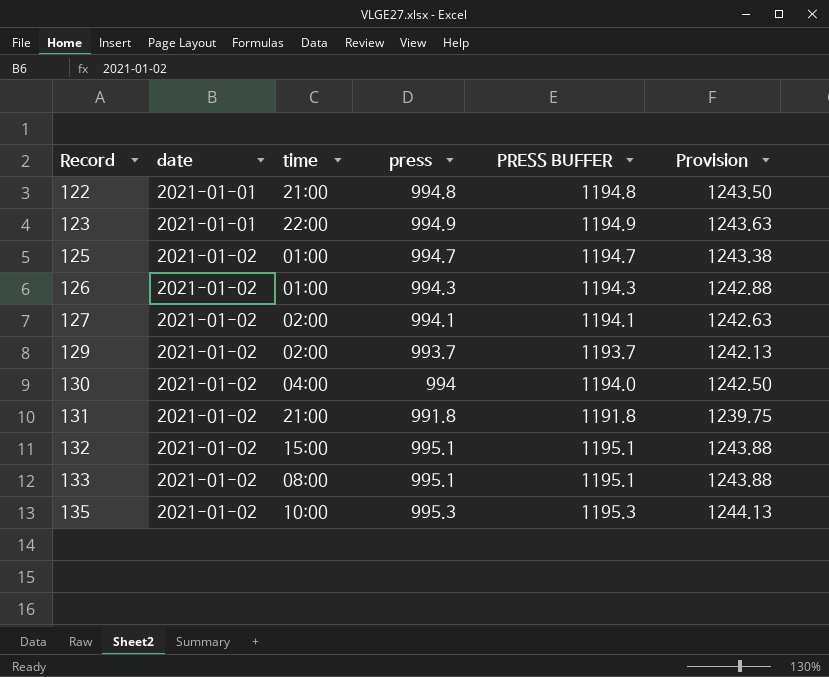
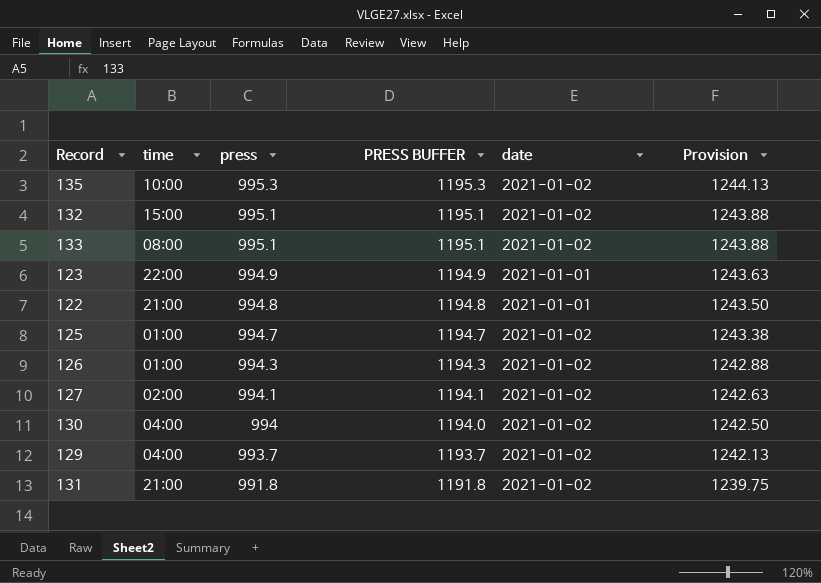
row order: Record ascending -> press descending
column date | position: 2 -> 5
129 | time: 02:00 -> 04:00

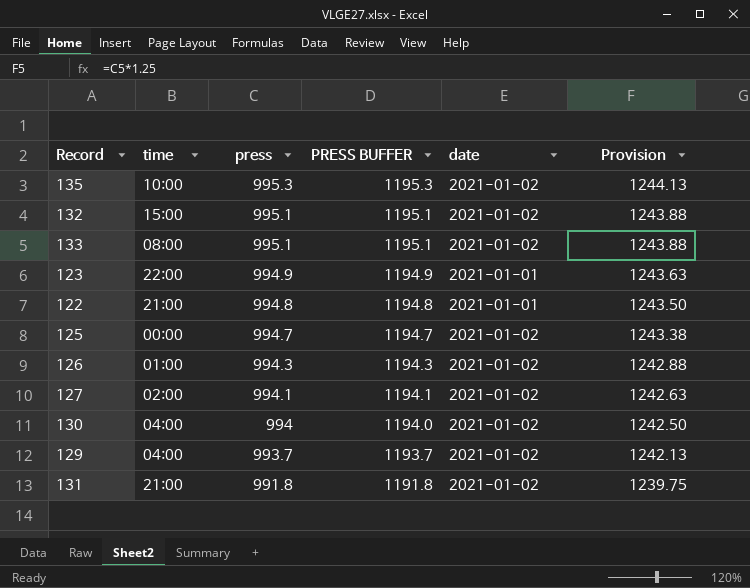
125 | time: 01:00 -> 00:00

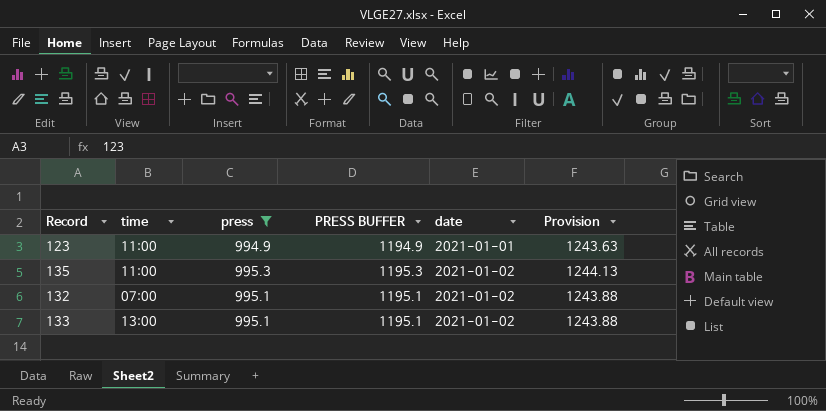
filter: none -> press >= 994.9
row order: press descending -> date ascending
123 | time: 22:00 -> 11:00
135 | time: 10:00 -> 11:00
132 | time: 15:00 -> 07:00
133 | time: 08:00 -> 13:00

